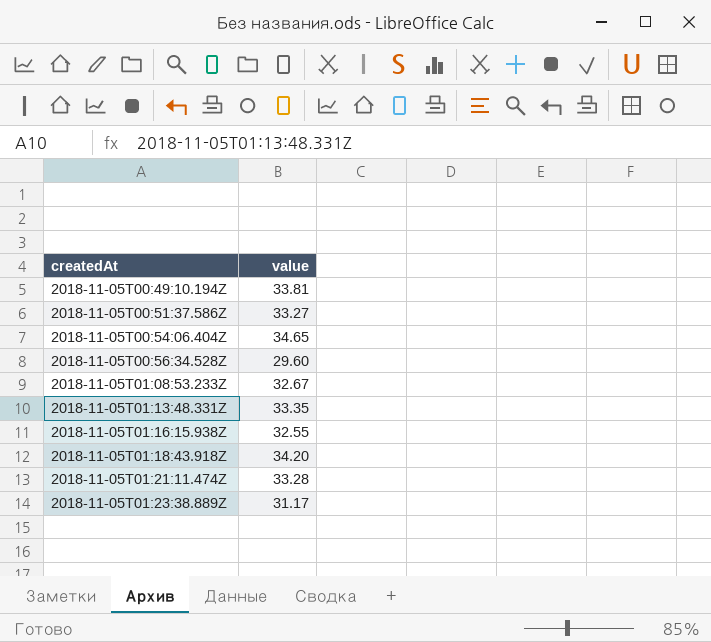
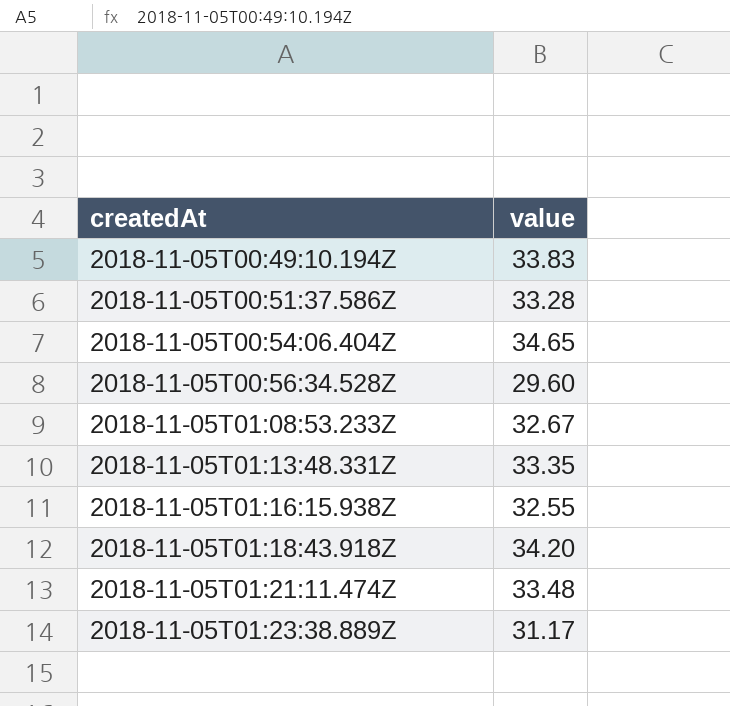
2018-11-05T00:49:10.194Z | value: 33.81 -> 33.83
2018-11-05T00:51:37.586Z | value: 33.27 -> 33.28
2018-11-05T01:21:11.474Z | value: 33.28 -> 33.48

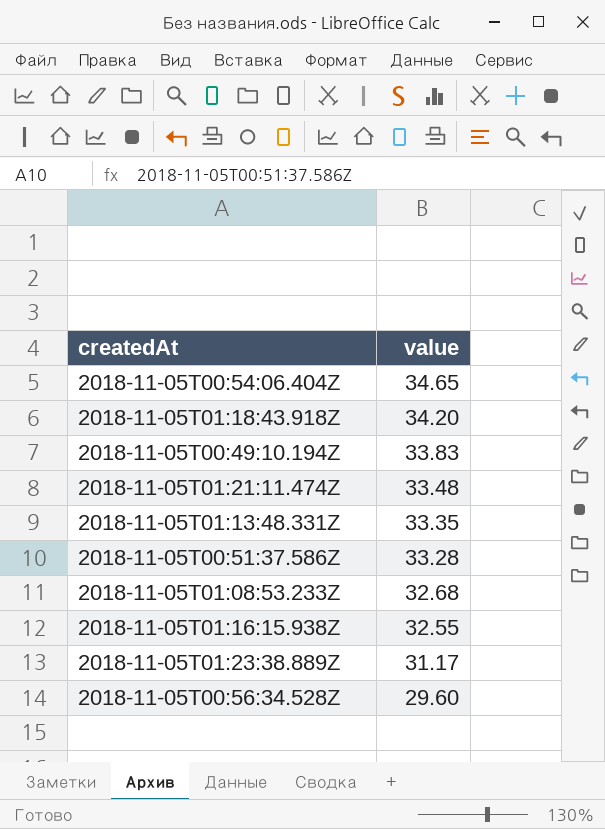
row order: createdAt ascending -> value descending
2018-11-05T01:08:53.233Z | value: 32.67 -> 32.68

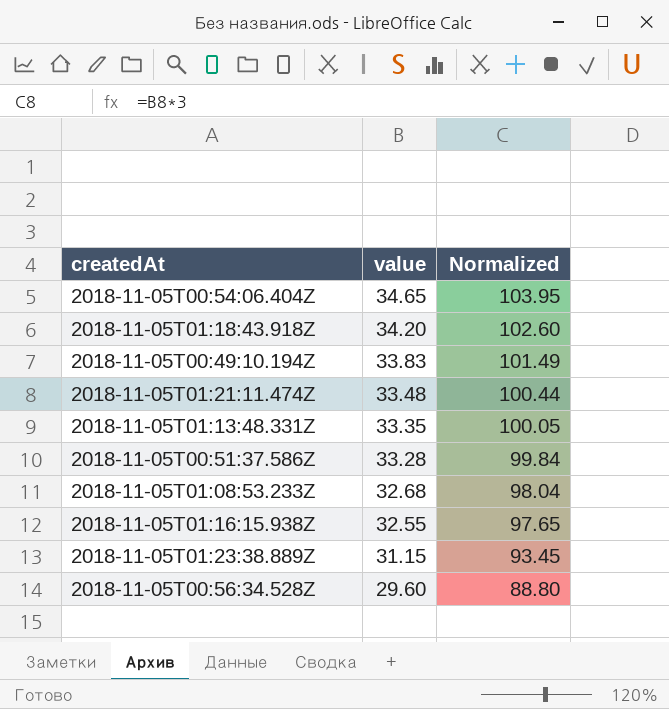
column Normalized | formula: none -> [value] * 3
2018-11-05T01:23:38.889Z | value: 31.17 -> 31.15

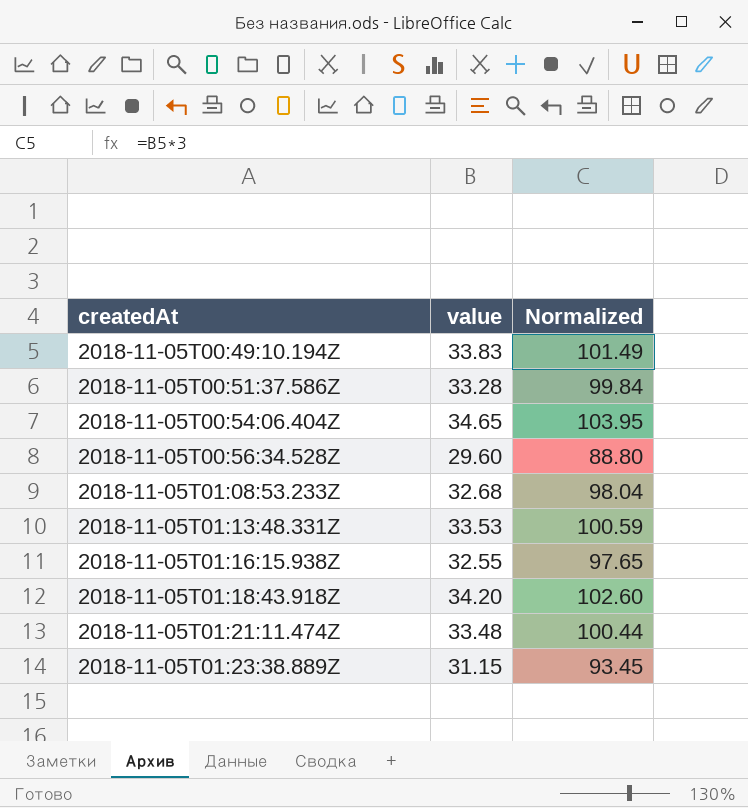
row order: value descending -> createdAt ascending
2018-11-05T01:13:48.331Z | value: 33.35 -> 33.53
2018-11-05T01:13:48.331Z | Normalized: 100.05 -> 100.59

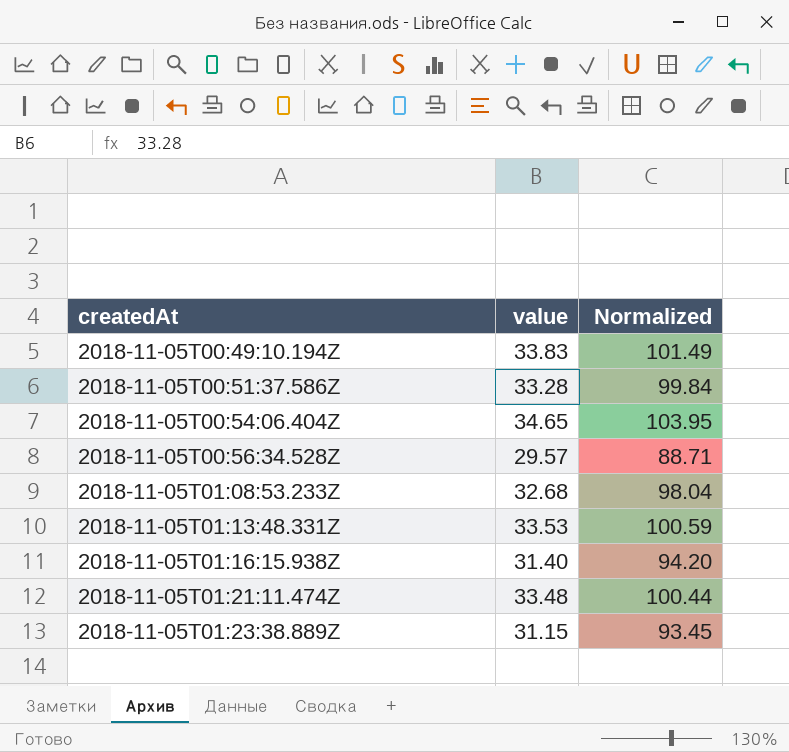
row 2018-11-05T01:18:43.918Z: 34.20 | 102.60 -> none
2018-11-05T00:56:34.528Z | value: 29.60 -> 29.57
2018-11-05T00:56:34.528Z | Normalized: 88.80 -> 88.71
2018-11-05T01:16:15.938Z | value: 32.55 -> 31.40
2018-11-05T01:16:15.938Z | Normalized: 97.65 -> 94.20

